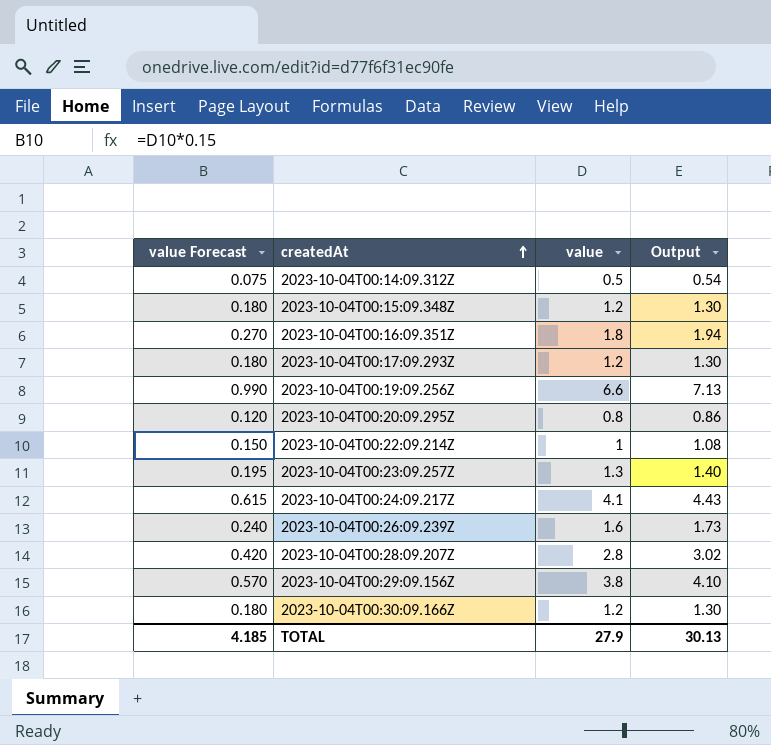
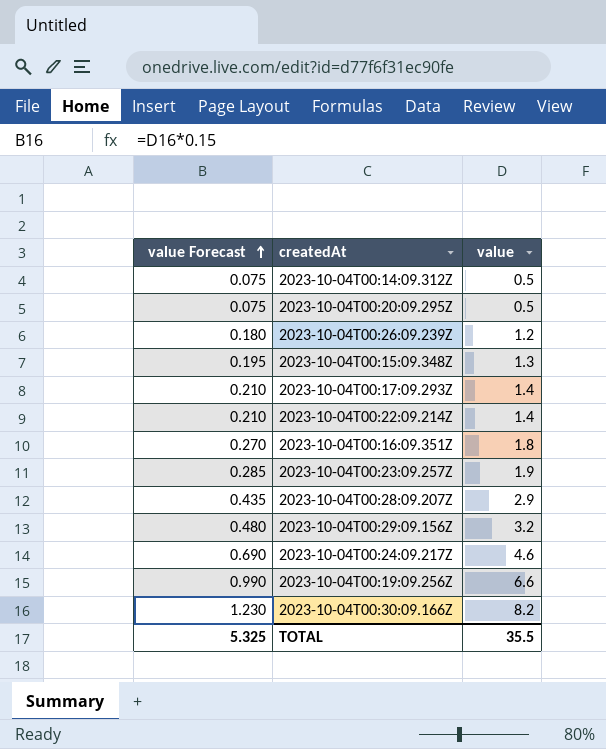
row order: createdAt ascending -> value Forecast ascending
column Output | formula: [value] * 1.08 -> none
2023-10-04T00:20:09.295Z | value Forecast: 0.120 -> 0.075
2023-10-04T00:20:09.295Z | value: 0.8 -> 0.5
2023-10-04T00:26:09.239Z | value Forecast: 0.240 -> 0.180
2023-10-04T00:26:09.239Z | value: 1.6 -> 1.2
2023-10-04T00:15:09.348Z | value Forecast: 0.180 -> 0.195
2023-10-04T00:15:09.348Z | value: 1.2 -> 1.3
2023-10-04T00:17:09.293Z | value Forecast: 0.180 -> 0.210
2023-10-04T00:17:09.293Z | value: 1.2 -> 1.4
2023-10-04T00:22:09.214Z | value Forecast: 0.150 -> 0.210
2023-10-04T00:22:09.214Z | value: 1 -> 1.4
2023-10-04T00:23:09.257Z | value Forecast: 0.195 -> 0.285
2023-10-04T00:23:09.257Z | value: 1.3 -> 1.9
2023-10-04T00:28:09.207Z | value Forecast: 0.420 -> 0.435
2023-10-04T00:28:09.207Z | value: 2.8 -> 2.9
2023-10-04T00:29:09.156Z | value Forecast: 0.570 -> 0.480
2023-10-04T00:29:09.156Z | value: 3.8 -> 3.2
2023-10-04T00:24:09.217Z | value Forecast: 0.615 -> 0.690
2023-10-04T00:24:09.217Z | value: 4.1 -> 4.6
2023-10-04T00:30:09.166Z | value Forecast: 0.180 -> 1.230
2023-10-04T00:30:09.166Z | value: 1.2 -> 8.2
TOTAL | value Forecast: 4.185 -> 5.325
TOTAL | value: 27.9 -> 35.5

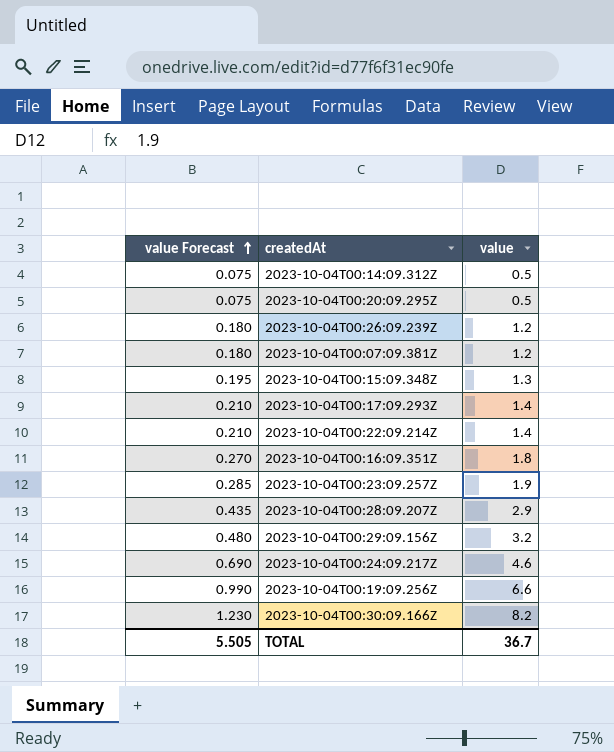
row 2023-10-04T00:07:09.381Z: none -> 0.180 | 1.2
TOTAL | value Forecast: 5.325 -> 5.505
TOTAL | value: 35.5 -> 36.7

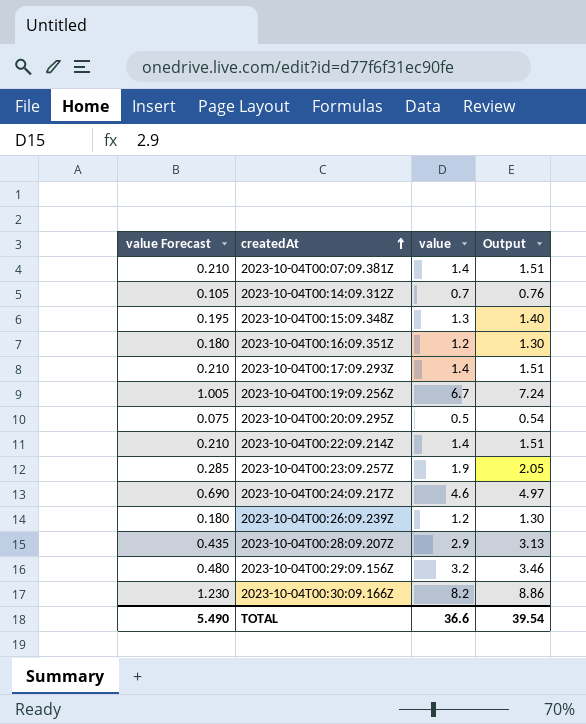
row order: value Forecast ascending -> createdAt ascending
column Output | formula: none -> [value] * 1.08
2023-10-04T00:07:09.381Z | value Forecast: 0.180 -> 0.210
2023-10-04T00:07:09.381Z | value: 1.2 -> 1.4
2023-10-04T00:14:09.312Z | value Forecast: 0.075 -> 0.105
2023-10-04T00:14:09.312Z | value: 0.5 -> 0.7
2023-10-04T00:16:09.351Z | value Forecast: 0.270 -> 0.180
2023-10-04T00:16:09.351Z | value: 1.8 -> 1.2
2023-10-04T00:19:09.256Z | value Forecast: 0.990 -> 1.005
2023-10-04T00:19:09.256Z | value: 6.6 -> 6.7
TOTAL | value Forecast: 5.505 -> 5.490
TOTAL | value: 36.7 -> 36.6

